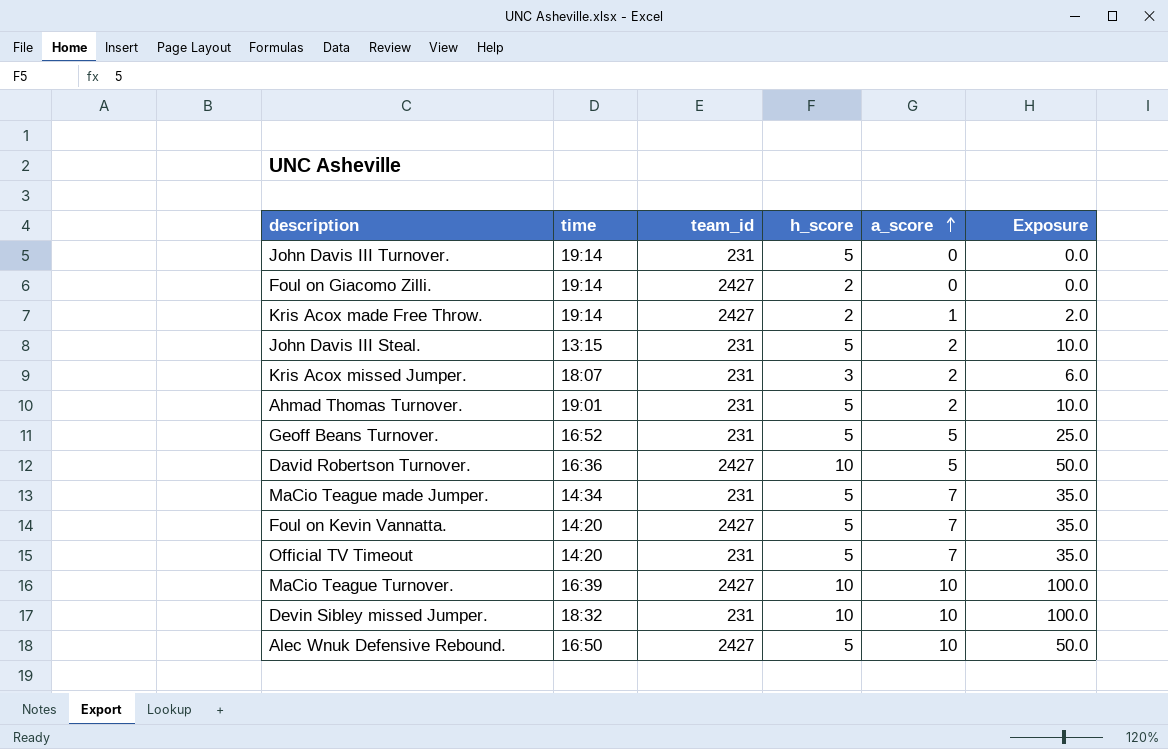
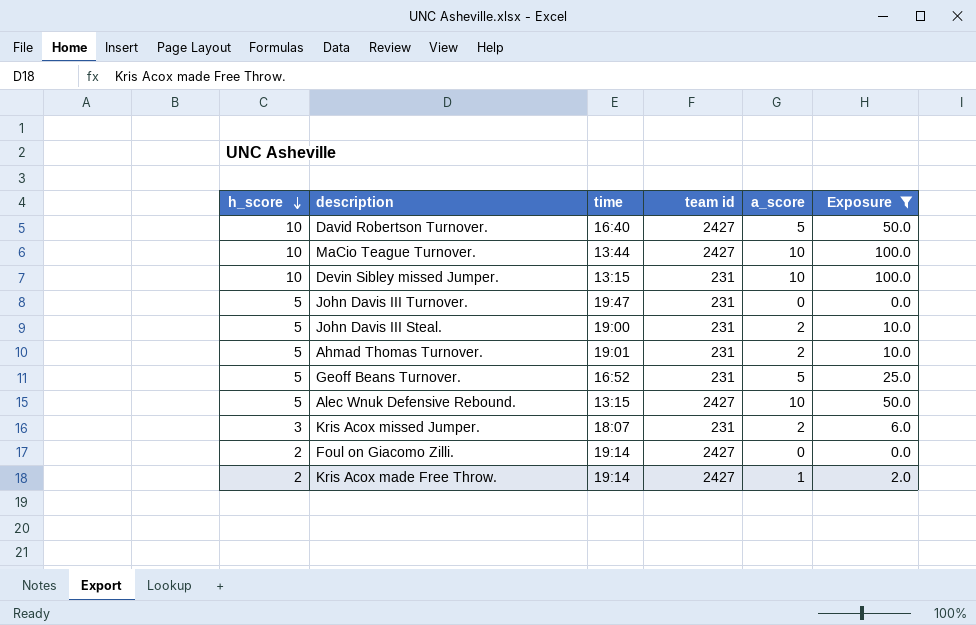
filter: none -> Exposure != 35.0
row order: a_score ascending -> h_score descending
column h_score | position: 4 -> 1
column name: team_id -> team id
David Robertson Turnover. | time: 16:36 -> 16:40
MaCio Teague Turnover. | time: 16:39 -> 13:44
Devin Sibley missed Jumper. | time: 18:32 -> 13:15
John Davis III Turnover. | time: 19:14 -> 19:47
John Davis III Steal. | time: 13:15 -> 19:00
Alec Wnuk Defensive Rebound. | time: 16:50 -> 13:15

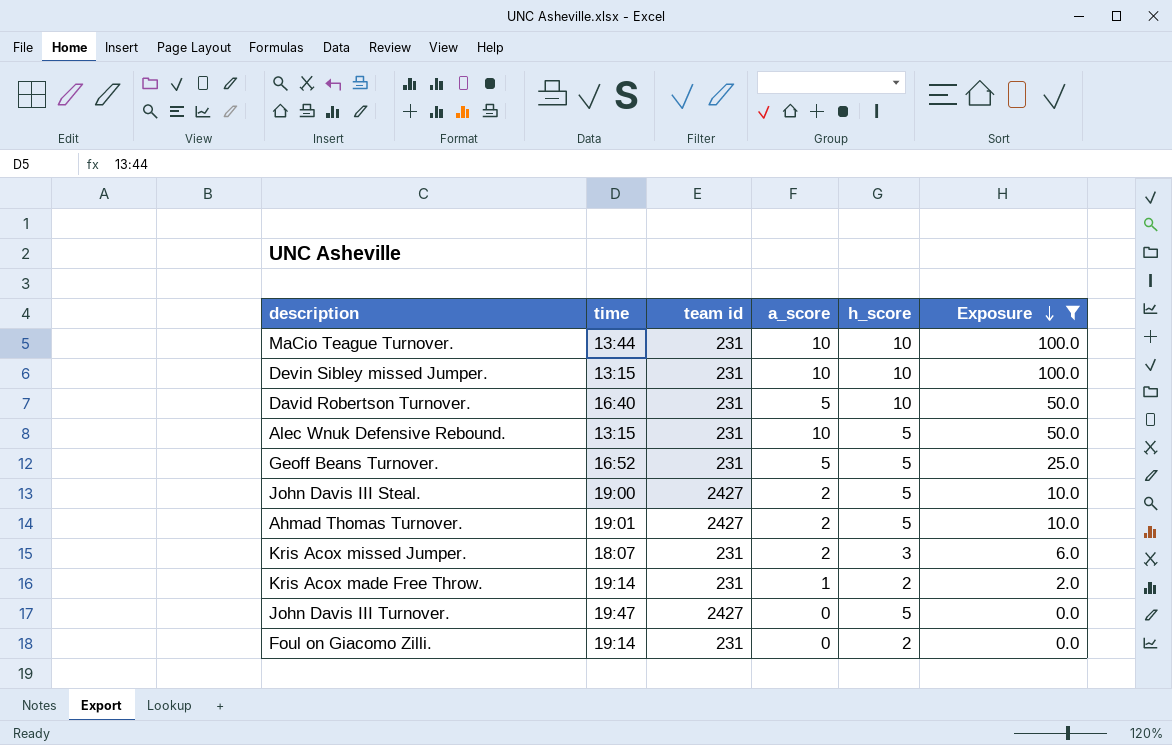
row order: h_score descending -> Exposure descending
column h_score | position: 1 -> 5
MaCio Teague Turnover. | team id: 2427 -> 231
David Robertson Turnover. | team id: 2427 -> 231
Alec Wnuk Defensive Rebound. | team id: 2427 -> 231
John Davis III Steal. | team id: 231 -> 2427
Ahmad Thomas Turnover. | team id: 231 -> 2427
Kris Acox made Free Throw. | team id: 2427 -> 231
John Davis III Turnover. | team id: 231 -> 2427
Foul on Giacomo Zilli. | team id: 2427 -> 231

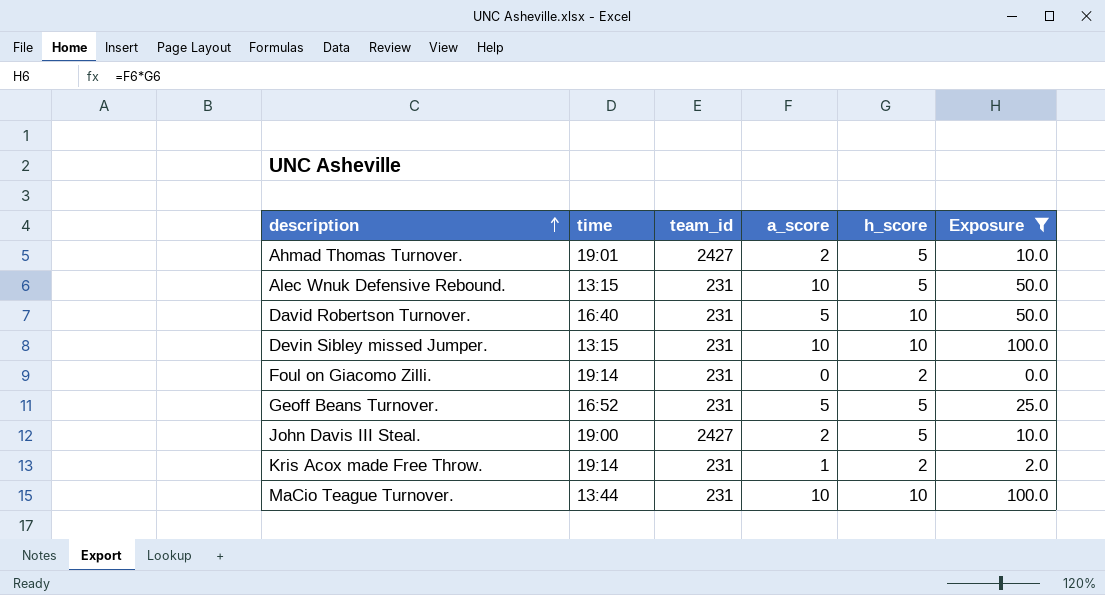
row order: Exposure descending -> description ascending
column name: team id -> team_id
row Kris Acox missed Jumper.: 18:07 | 231 | 2 | 3 | 6.0 -> none
row John Davis III Turnover.: 19:47 | 2427 | 0 | 5 | 0.0 -> none

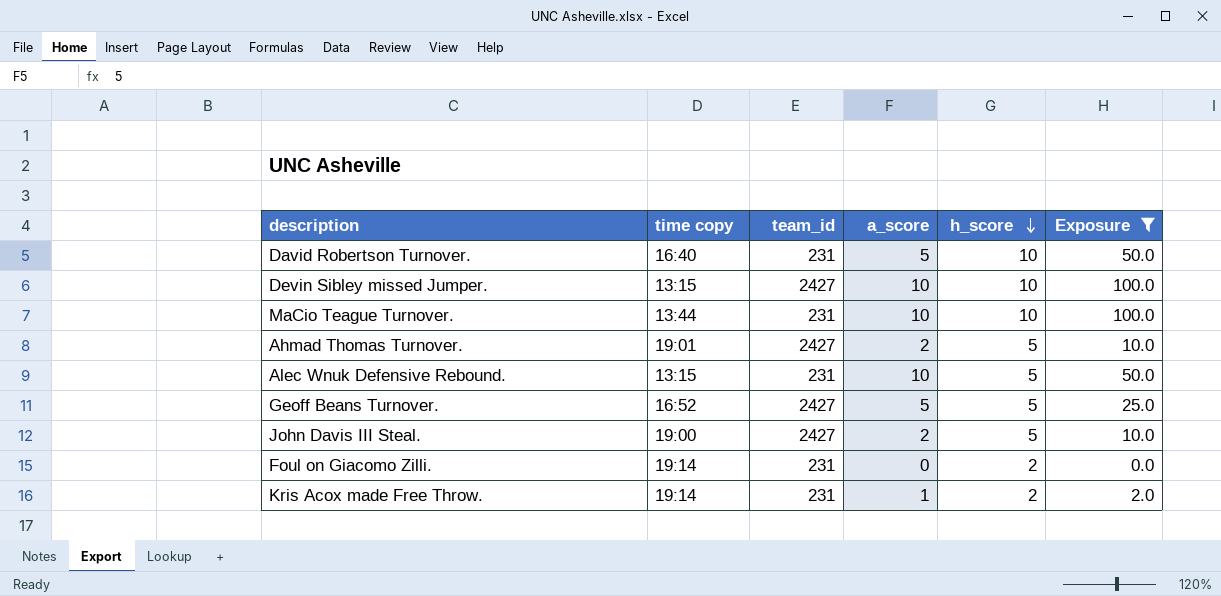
row order: description ascending -> h_score descending
column name: time -> time copy
Devin Sibley missed Jumper. | team_id: 231 -> 2427
Geoff Beans Turnover. | team_id: 231 -> 2427

